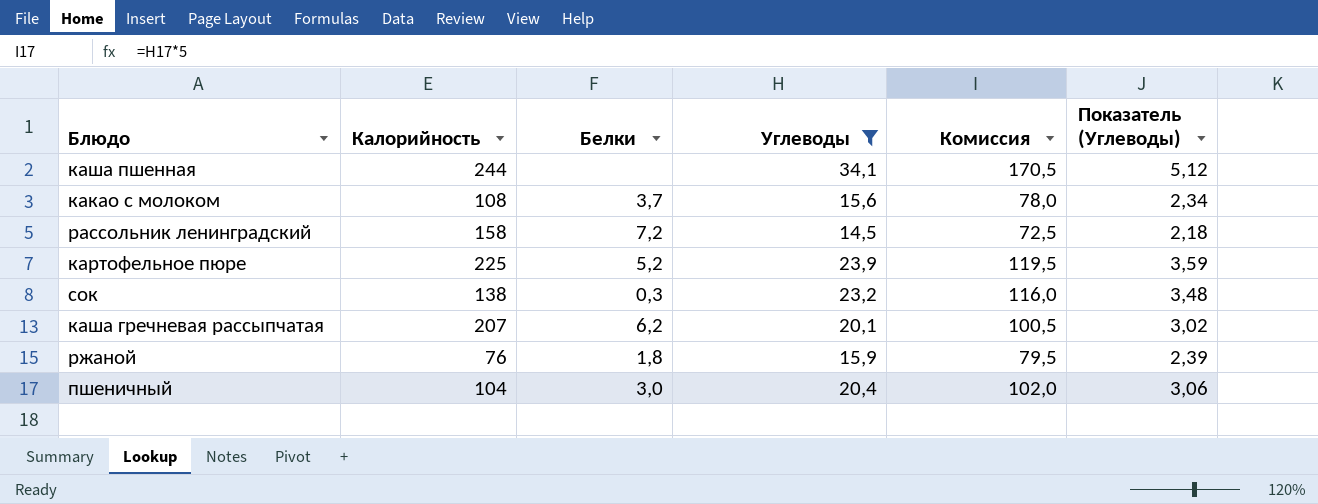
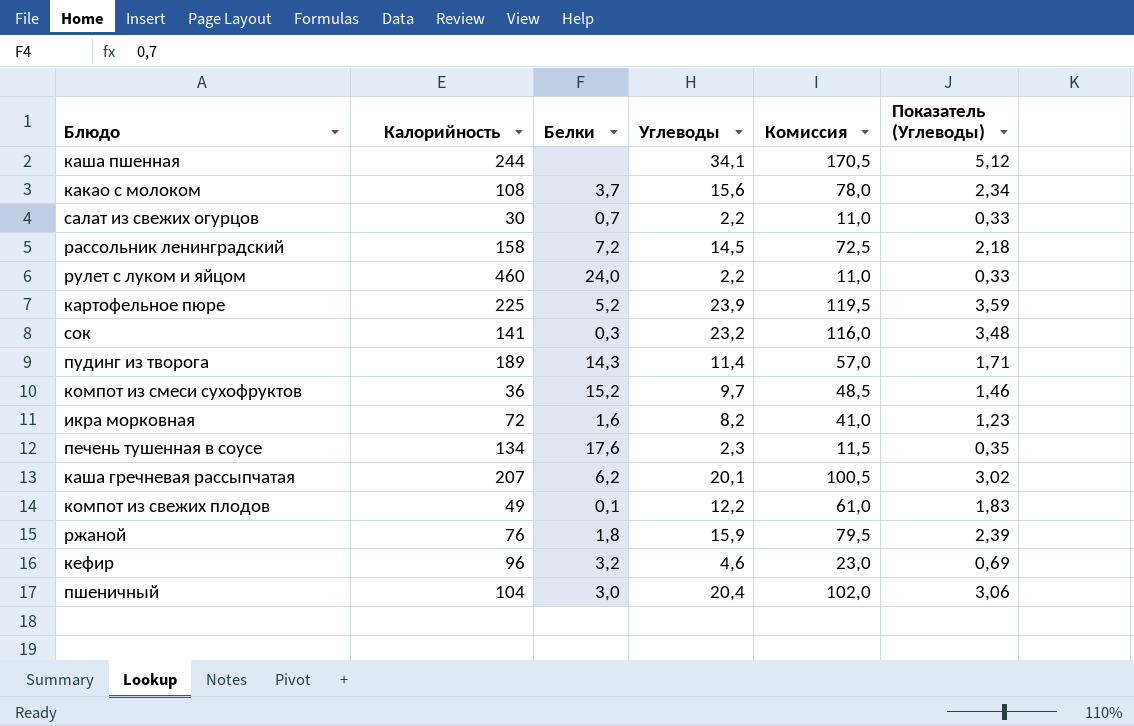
filter: Углеводы >= 14,5 -> none
сок | Калорийность: 138 -> 141

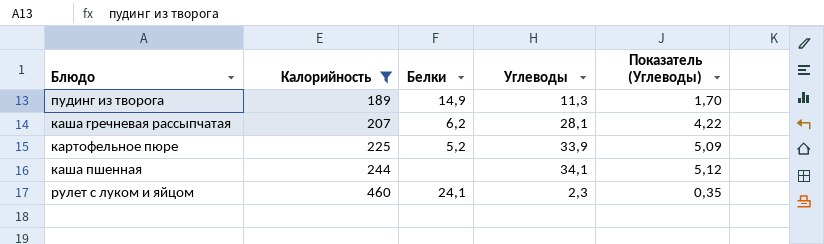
filter: none -> Калорийность >= 189
row order: none -> Калорийность ascending
column Комиссия | formula: [Углеводы] * 5 -> none
пудинг из творога | Белки: 14,3 -> 14,9
пудинг из творога | Углеводы: 11,4 -> 11,3
пудинг из творога | Показатель (Углеводы): 1,71 -> 1,70
каша гречневая рассыпчатая | Углеводы: 20,1 -> 28,1
каша гречневая рассыпчатая | Показатель (Углеводы): 3,02 -> 4,22
картофельное пюре | Углеводы: 23,9 -> 33,9
картофельное пюре | Показатель (Углеводы): 3,59 -> 5,09
рулет с луком и яйцом | Белки: 24,0 -> 24,1
рулет с луком и яйцом | Углеводы: 2,2 -> 2,3
рулет с луком и яйцом | Показатель (Углеводы): 0,33 -> 0,35

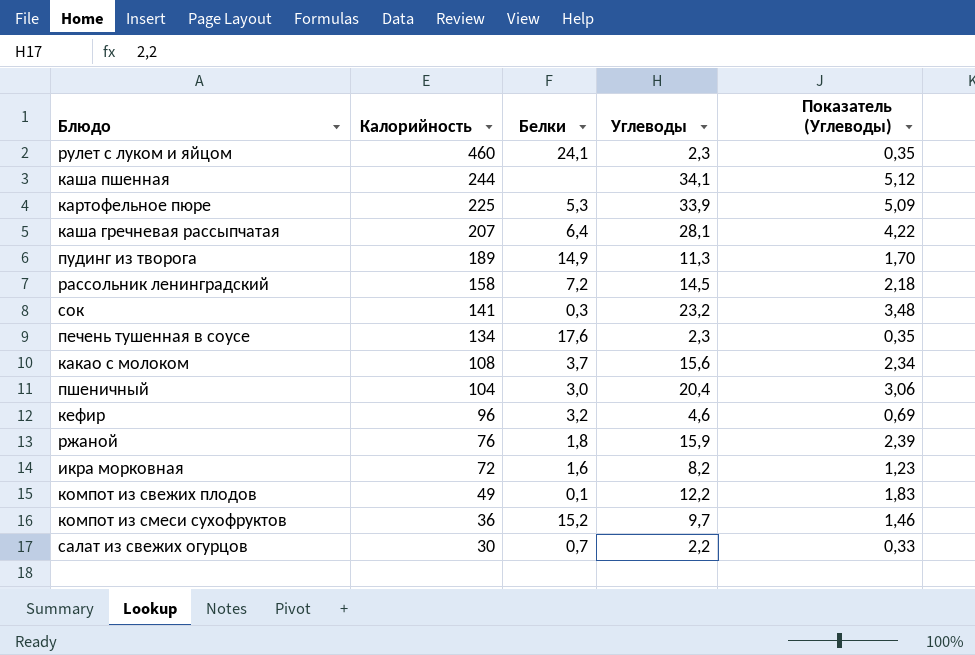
filter: Калорийность >= 189 -> none
row order: Калорийность ascending -> Калорийность descending
картофельное пюре | Белки: 5,2 -> 5,3
каша гречневая рассыпчатая | Белки: 6,2 -> 6,4

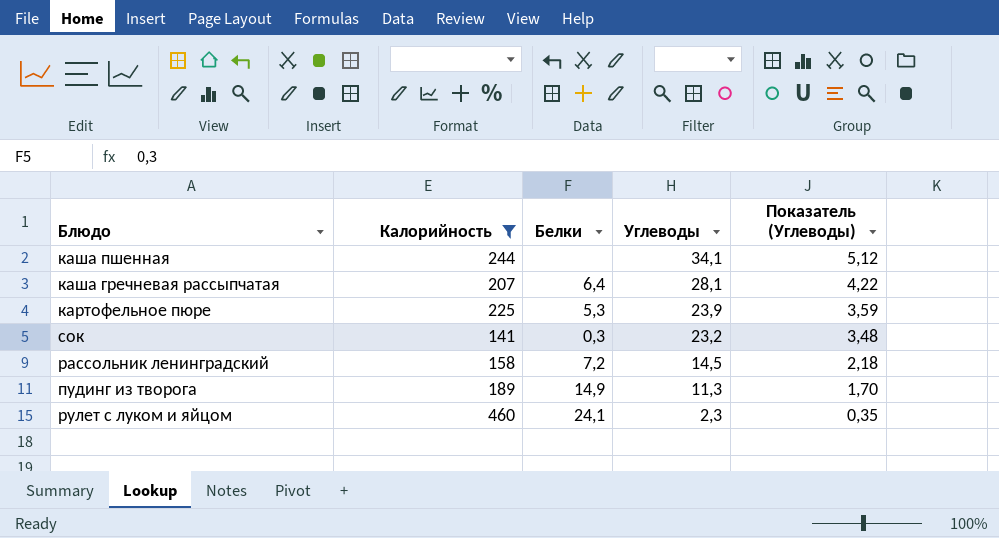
filter: none -> Калорийность >= 141
row order: Калорийность descending -> Углеводы descending
картофельное пюре | Углеводы: 33,9 -> 23,9
картофельное пюре | Показатель (Углеводы): 5,09 -> 3,59

